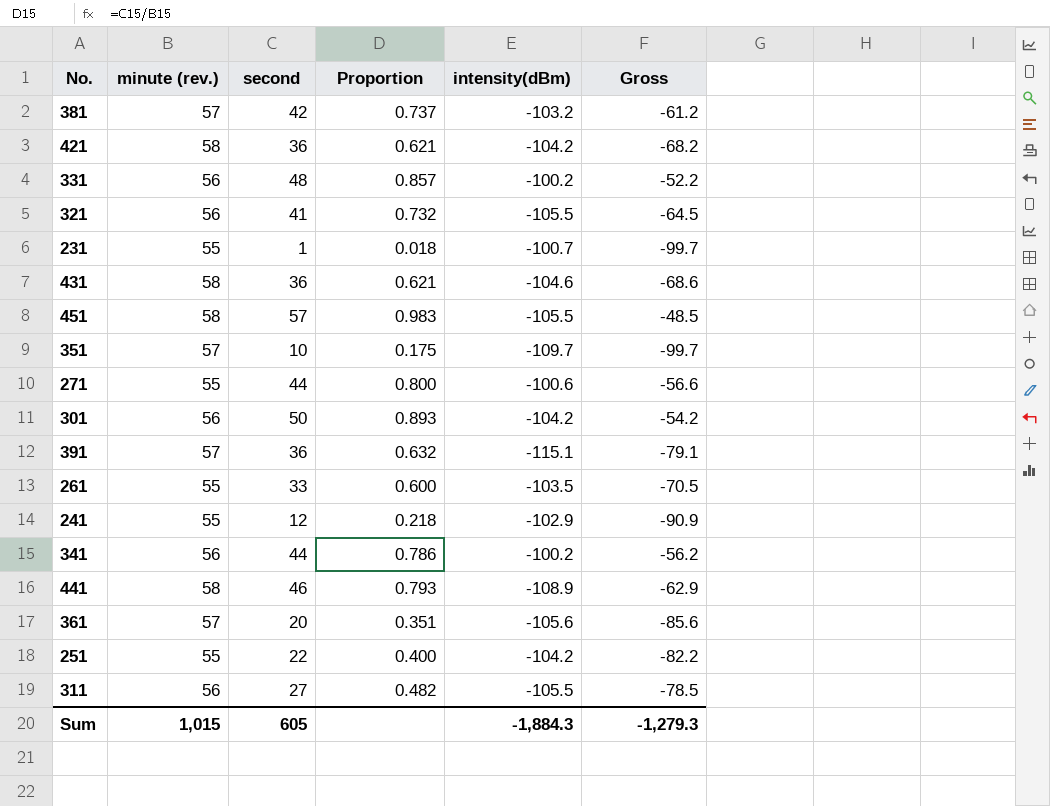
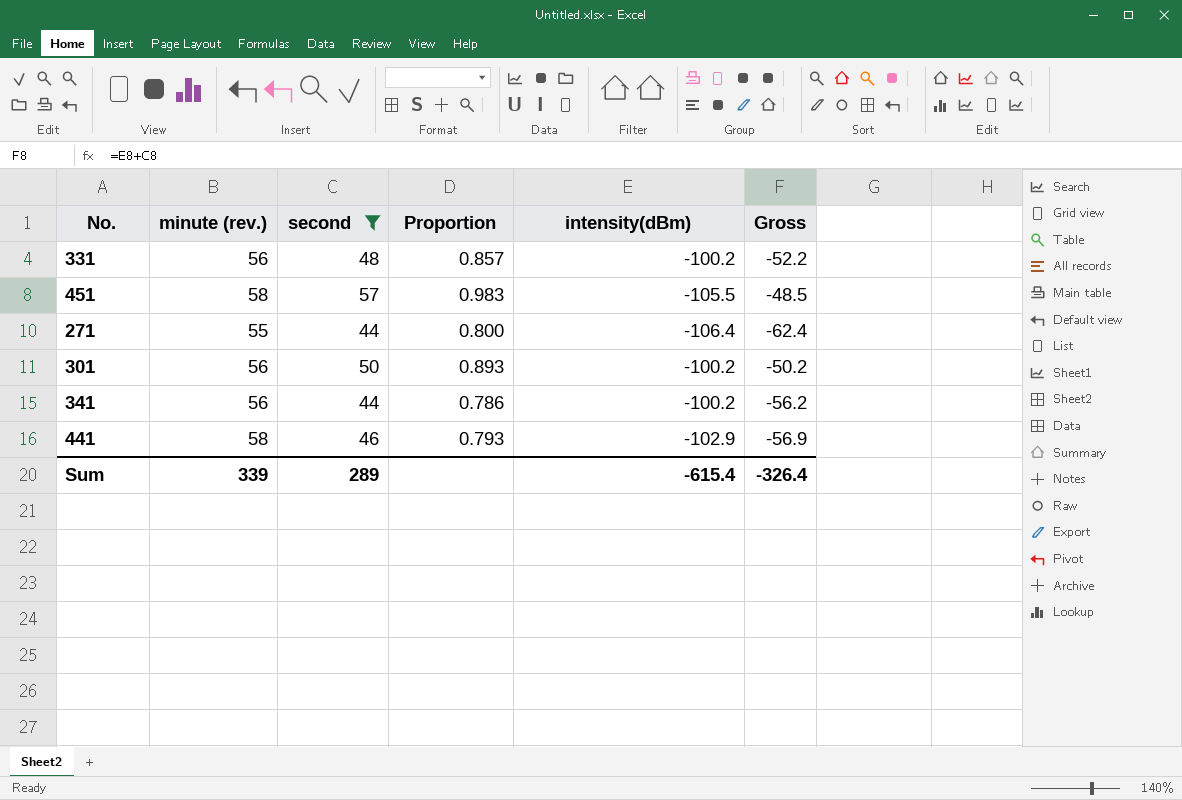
filter: none -> second >= 44
271 | intensity(dBm): -100.6 -> -106.4
271 | Gross: -56.6 -> -62.4
301 | intensity(dBm): -104.2 -> -100.2
301 | Gross: -54.2 -> -50.2
441 | intensity(dBm): -108.9 -> -102.9
441 | Gross: -62.9 -> -56.9
Sum | minute (rev.): 1,015 -> 339
Sum | second: 605 -> 289
Sum | intensity(dBm): -1,884.3 -> -615.4
Sum | Gross: -1,279.3 -> -326.4

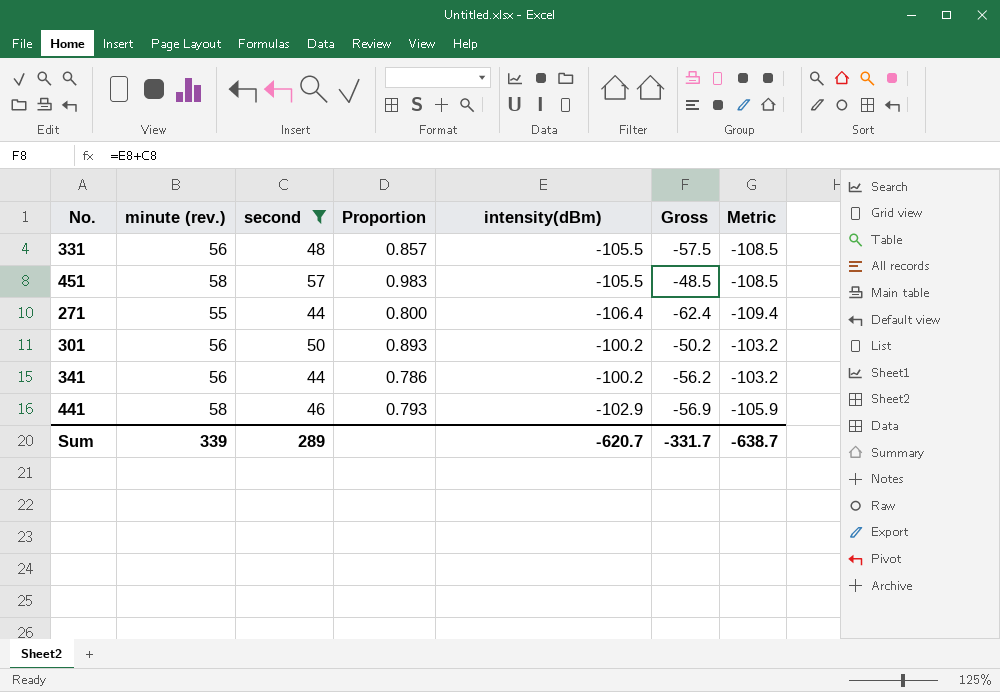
column Metric | formula: none -> [intensity(dBm)] - 3
331 | intensity(dBm): -100.2 -> -105.5
331 | Gross: -52.2 -> -57.5
Sum | intensity(dBm): -615.4 -> -620.7
Sum | Gross: -326.4 -> -331.7

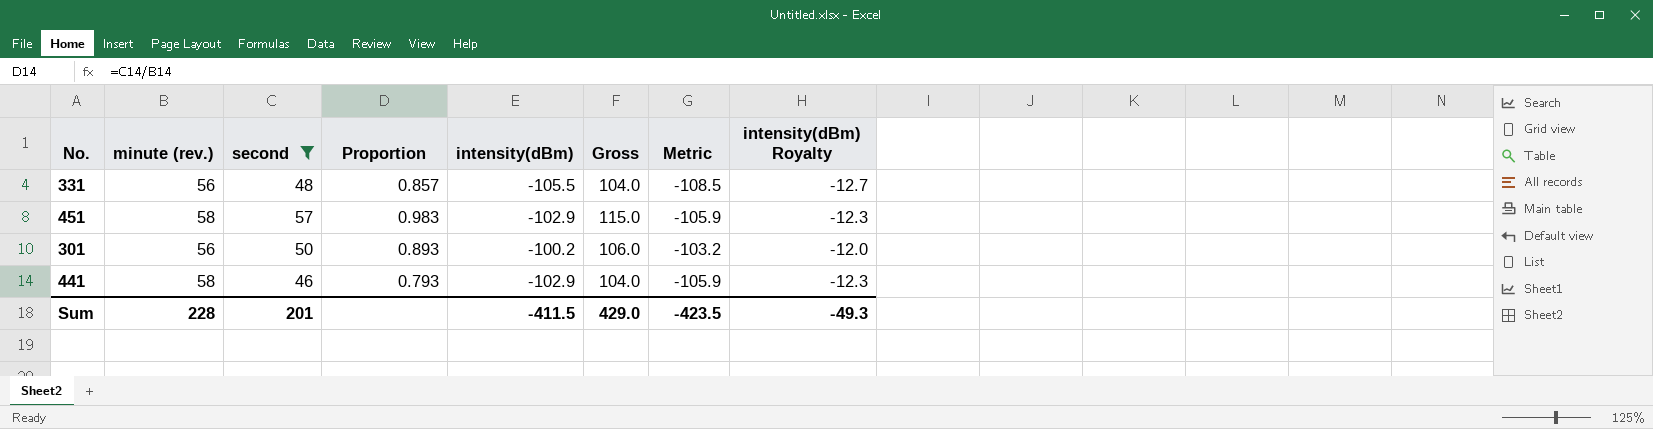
column Gross | formula: [second] + [intensity(dBm)] -> [minute (rev.)] + [second]
column intensity(dBm) Royalty | formula: none -> [intensity(dBm)] * 0.12
row 271: 55 | 44 | 0.800 | -106.4 | -62.4 | -109.4 -> none
row 341: 56 | 44 | 0.786 | -100.2 | -56.2 | -103.2 -> none
451 | intensity(dBm): -105.5 -> -102.9
451 | Metric: -108.5 -> -105.9
Sum | minute (rev.): 339 -> 228
Sum | second: 289 -> 201
Sum | intensity(dBm): -620.7 -> -411.5
Sum | Gross: -331.7 -> 429.0
Sum | Metric: -638.7 -> -423.5

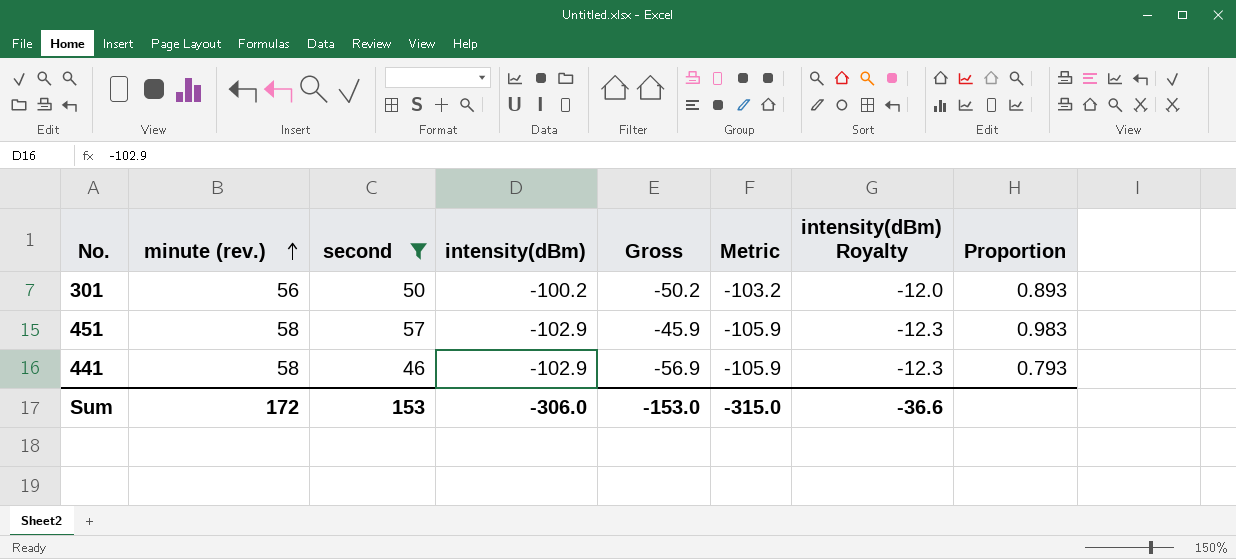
row order: none -> minute (rev.) ascending
column Gross | formula: [minute (rev.)] + [second] -> [second] + [intensity(dBm)]
column Proportion | position: 4 -> 8
row 331: 56 | 48 | 0.857 | -105.5 | 104.0 | -108.5 | -12.7 -> none
Sum | minute (rev.): 228 -> 172
Sum | second: 201 -> 153
Sum | intensity(dBm): -411.5 -> -306.0
Sum | Gross: 429.0 -> -153.0
Sum | Metric: -423.5 -> -315.0
Sum | intensity(dBm) Royalty: -49.3 -> -36.6

